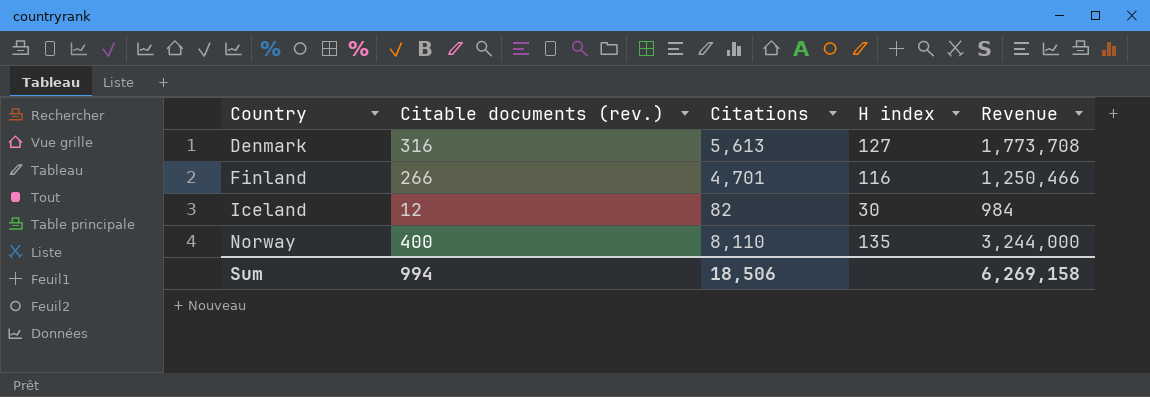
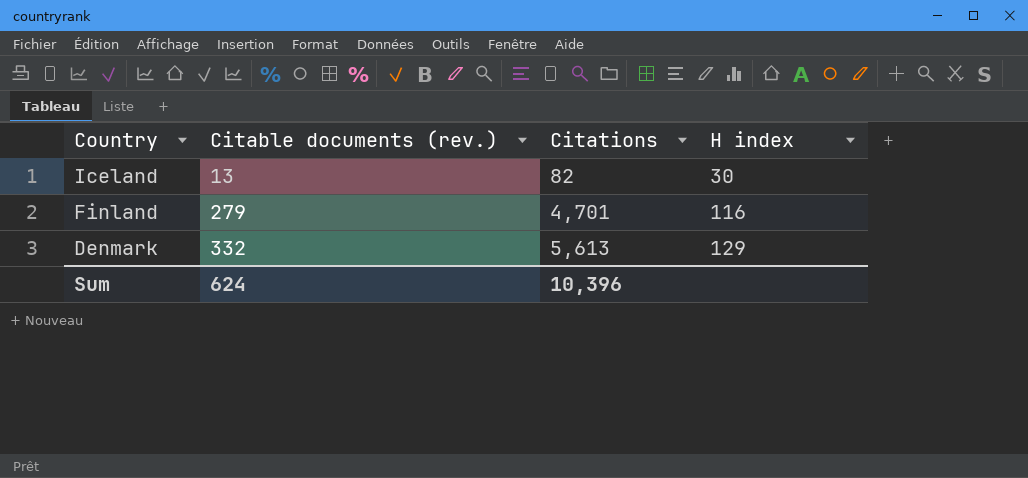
row order: Country ascending -> Country descending
column Revenue | formula: [Citable documents (rev.)] * [Citations] -> none
row Norway: 400 | 8,110 | 135 | 3,244,000 -> none
Iceland | Citable documents (rev.): 12 -> 13
Finland | Citable documents (rev.): 266 -> 279
Denmark | Citable documents (rev.): 316 -> 332
Denmark | H index: 127 -> 129
Sum | Citable documents (rev.): 994 -> 624
Sum | Citations: 18,506 -> 10,396

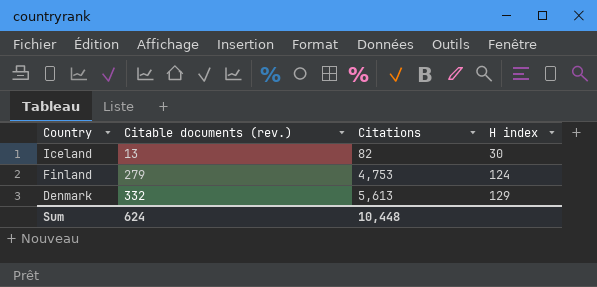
Finland | Citations: 4,701 -> 4,753
Finland | H index: 116 -> 124
Sum | Citations: 10,396 -> 10,448

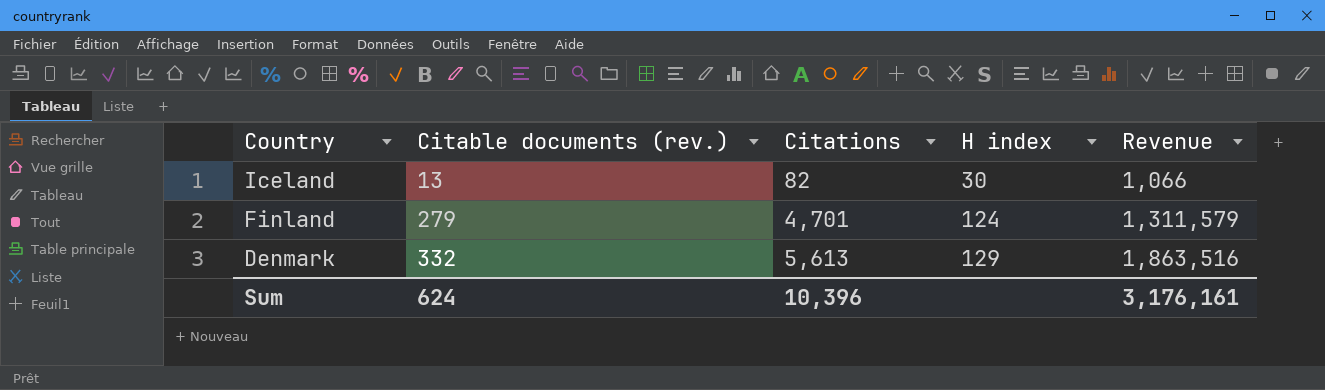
column Revenue | formula: none -> [Citable documents (rev.)] * [Citations]
Finland | Citations: 4,753 -> 4,701
Sum | Citations: 10,448 -> 10,396

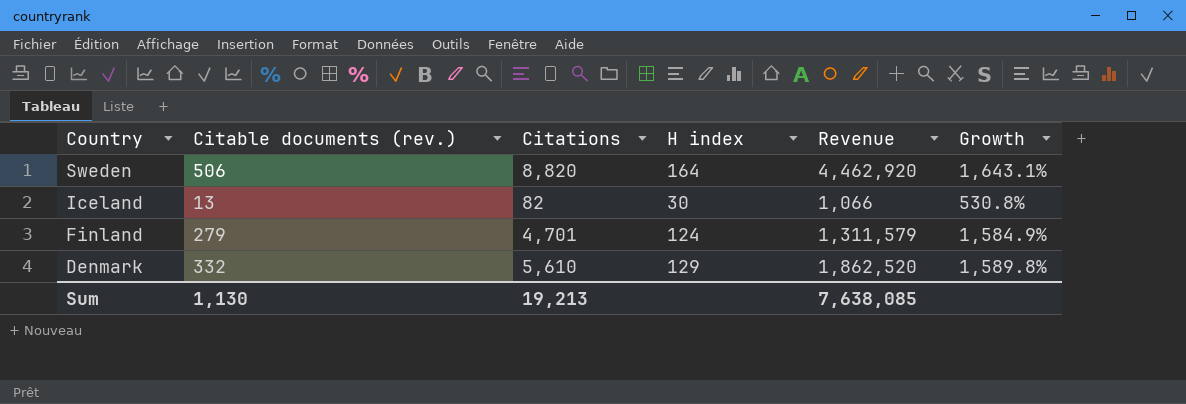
column Growth | formula: none -> ([Citations] - [Citable documents (rev.)]) / [Citable documents (rev.)]
row Sweden: none -> 506 | 8,820 | 164 | 4,462,920 | 1,643.1%
Denmark | Citations: 5,613 -> 5,610
Denmark | Revenue: 1,863,516 -> 1,862,520
Sum | Citable documents (rev.): 624 -> 1,130
Sum | Citations: 10,396 -> 19,213
Sum | Revenue: 3,176,161 -> 7,638,085

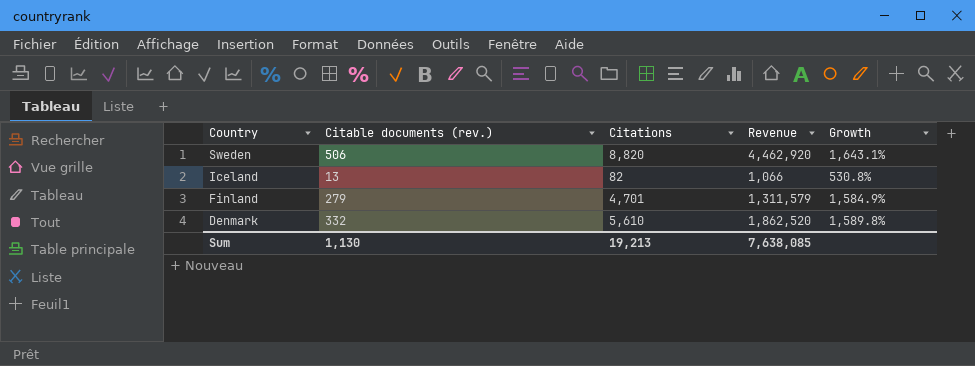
column H index | position: 4 -> none

